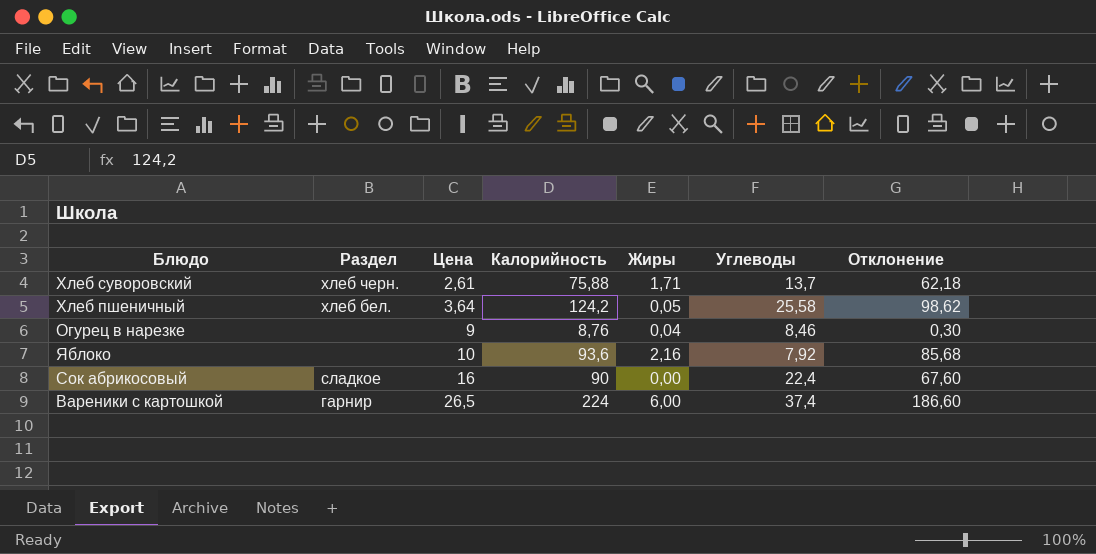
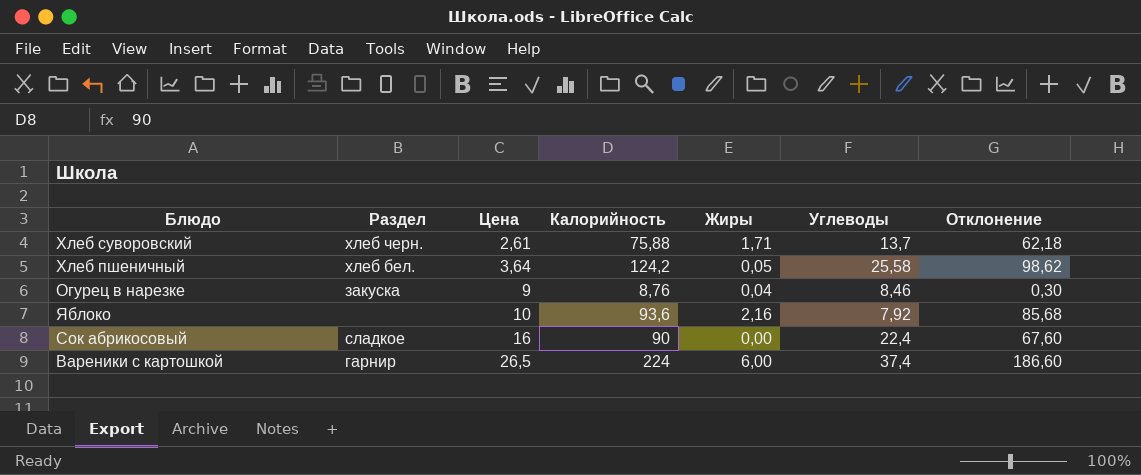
Огурец в нарезке | Раздел: none -> закуска

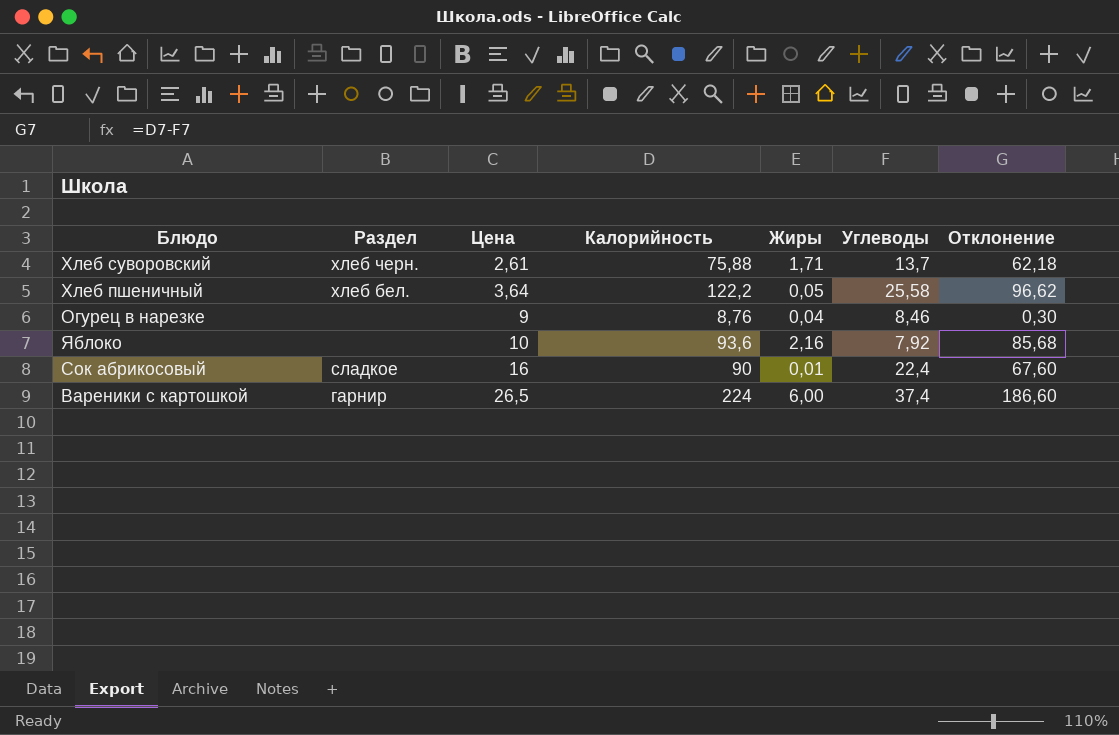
Хлеб пшеничный | Калорийность: 124,2 -> 122,2
Хлеб пшеничный | Отклонение: 98,62 -> 96,62
Огурец в нарезке | Раздел: закуска -> none
Сок абрикосовый | Жиры: 0,00 -> 0,01

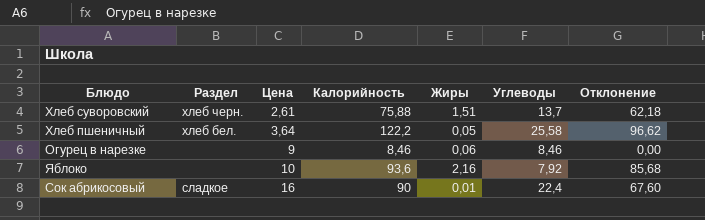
row Вареники с картошкой: гарнир | 26,5 | 224 | 6,00 | 37,4 | 186,60 -> none
Хлеб суворовский | Жиры: 1,71 -> 1,51
Огурец в нарезке | Калорийность: 8,76 -> 8,46
Огурец в нарезке | Жиры: 0,04 -> 0,06
Огурец в нарезке | Отклонение: 0,30 -> 0,00

